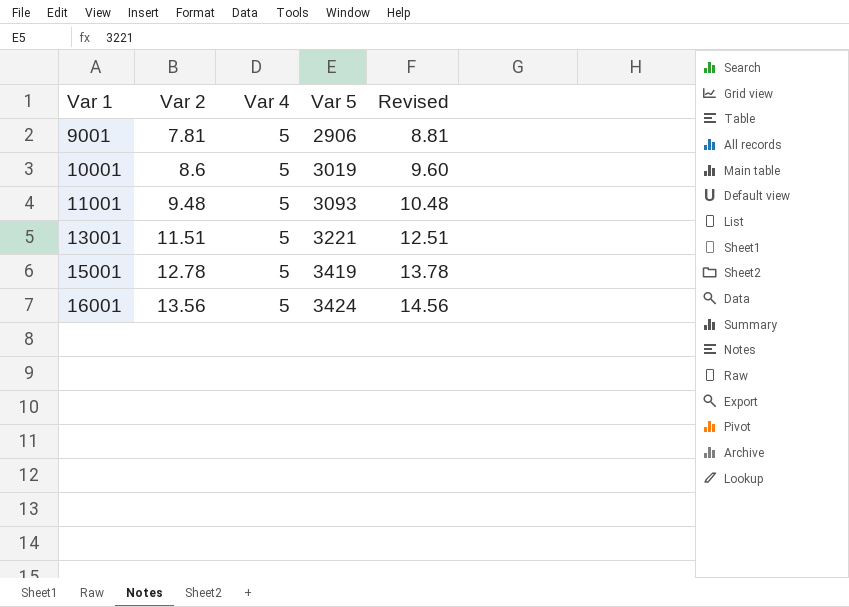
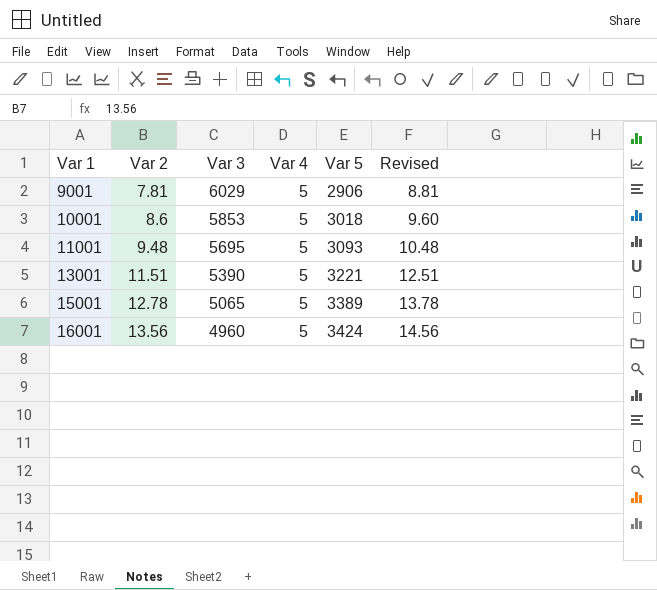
column Var 3 | position: none -> 3
10001 | Var 5: 3019 -> 3018
15001 | Var 5: 3419 -> 3389

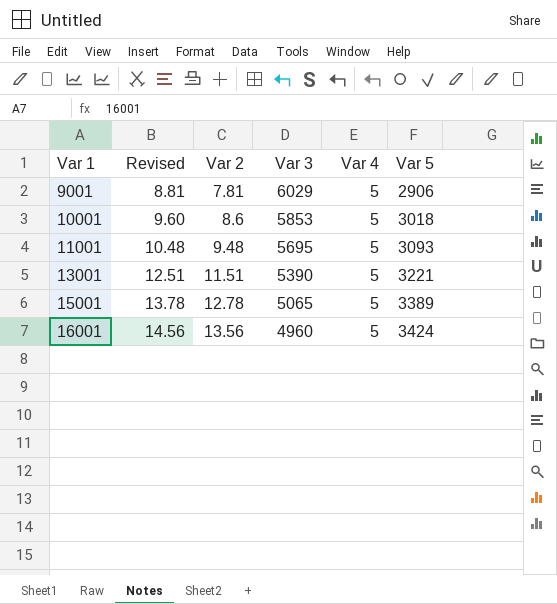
column Revised | position: 6 -> 2

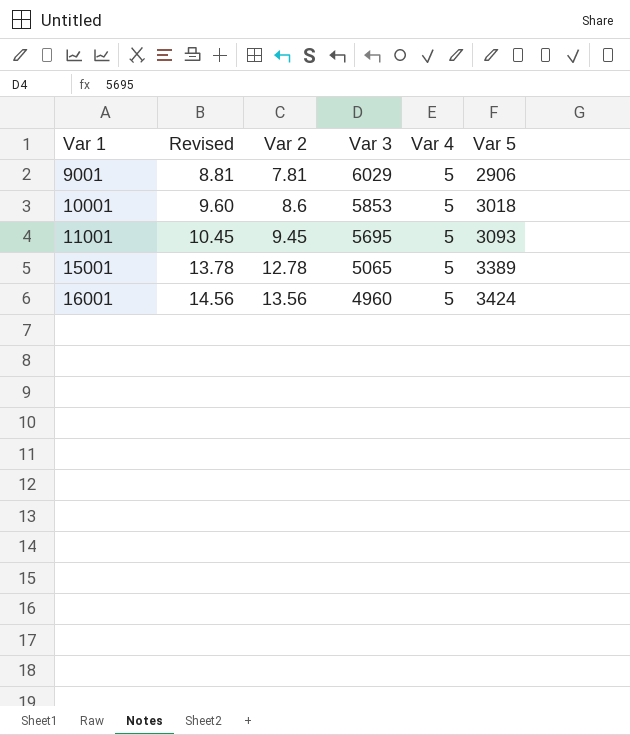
row 13001: 12.51 | 11.51 | 5390 | 5 | 3221 -> none
11001 | Revised: 10.48 -> 10.45
11001 | Var 2: 9.48 -> 9.45

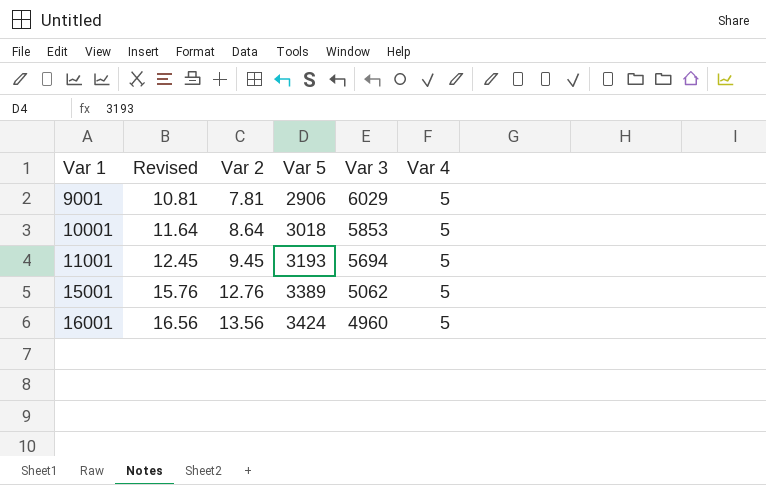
column Revised | formula: [Var 2] + 1 -> [Var 2] + 3
column Var 5 | position: 6 -> 4
10001 | Var 2: 8.6 -> 8.64
11001 | Var 5: 3093 -> 3193
11001 | Var 3: 5695 -> 5694
15001 | Var 2: 12.78 -> 12.76
15001 | Var 3: 5065 -> 5062

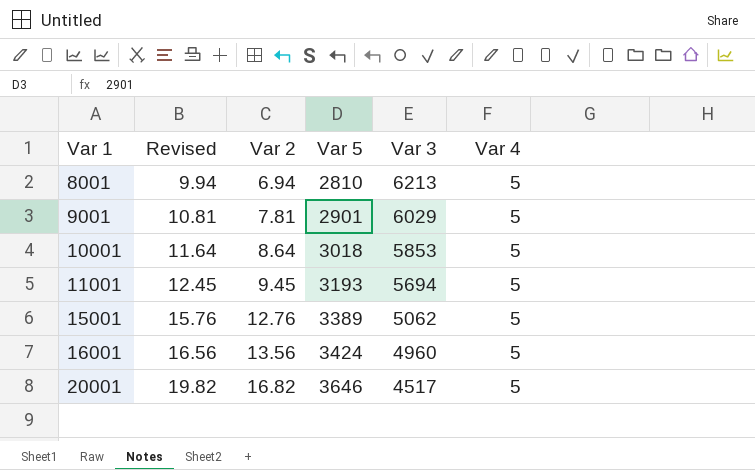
row 8001: none -> 9.94 | 6.94 | 2810 | 6213 | 5
9001 | Var 5: 2906 -> 2901
row 20001: none -> 19.82 | 16.82 | 3646 | 4517 | 5

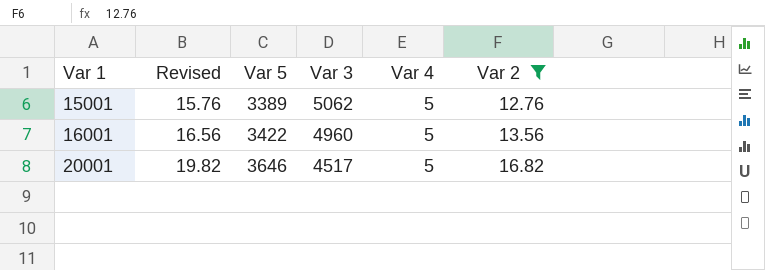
filter: none -> Var 2 >= 12.76
column Var 2 | position: 3 -> 6
16001 | Var 5: 3424 -> 3422

